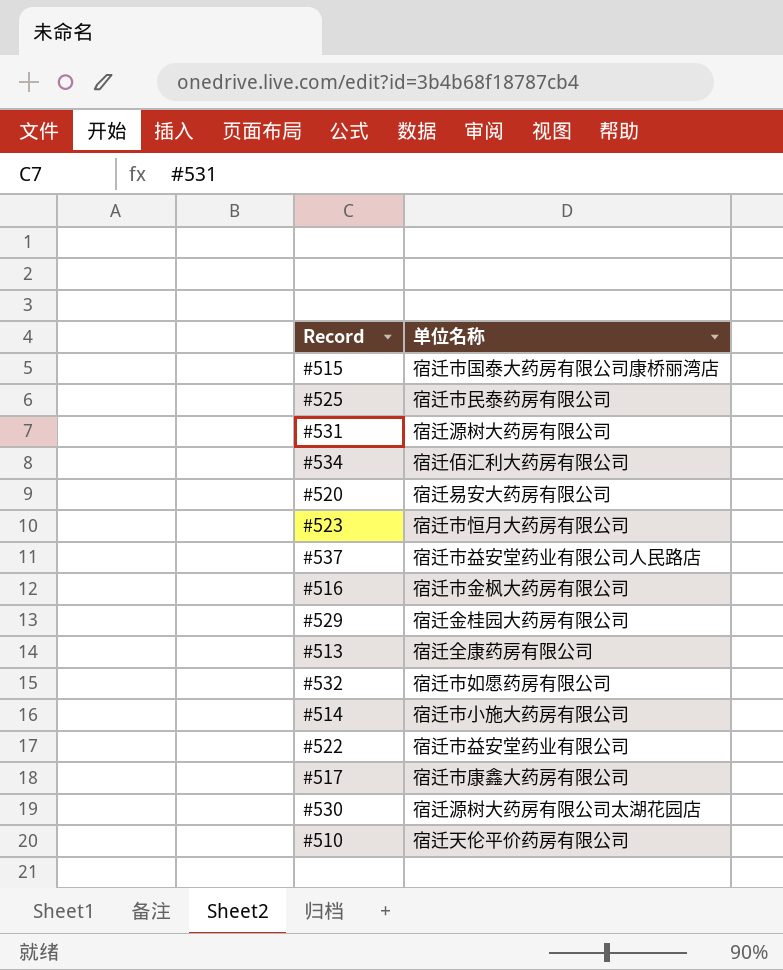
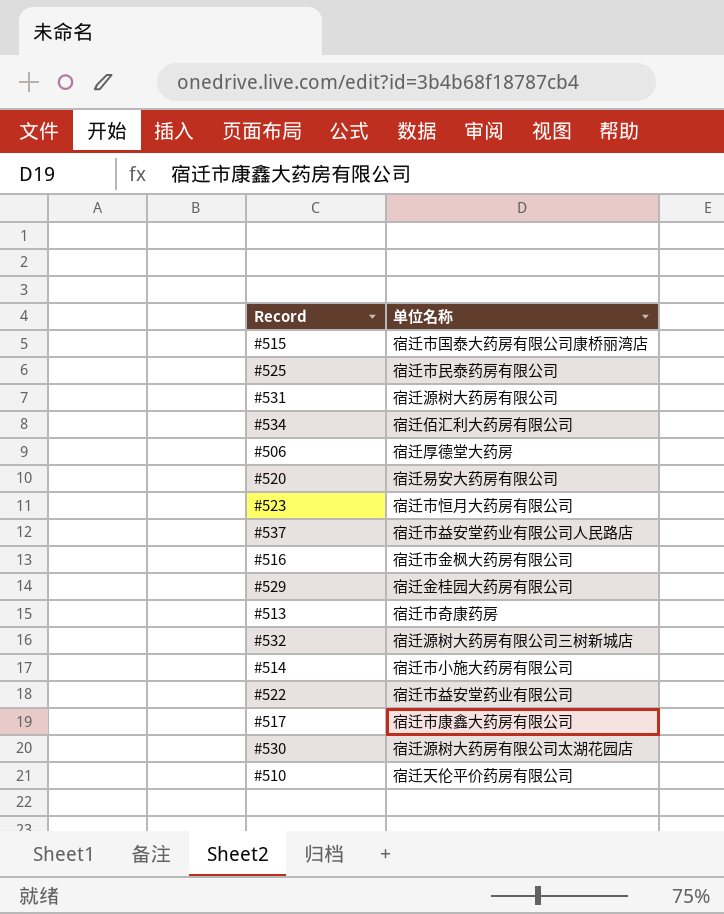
row #506: none -> 宿迁厚德堂大药房
#513 | 单位名称: 宿迁全康药房有限公司 -> 宿迁市奇康药房
#532 | 单位名称: 宿迁市如愿药房有限公司 -> 宿迁源树大药房有限公司三树新城店

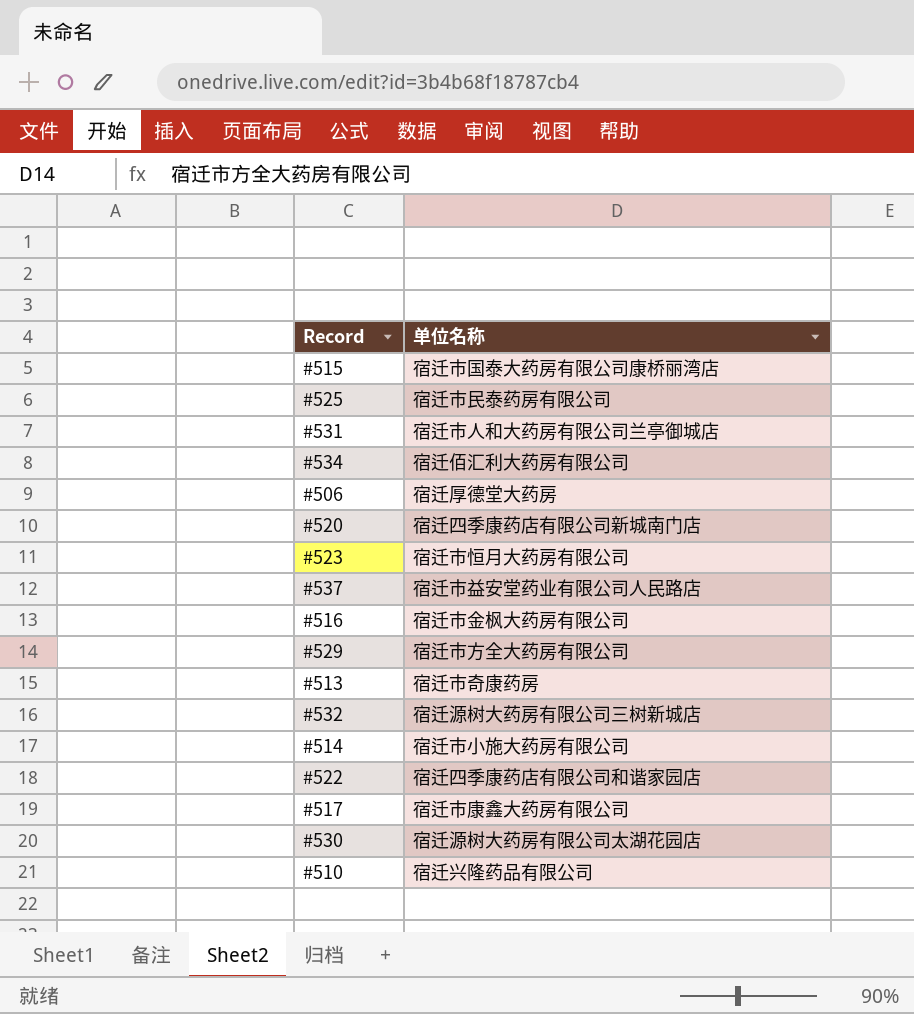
#531 | 单位名称: 宿迁源树大药房有限公司 -> 宿迁市人和大药房有限公司兰亭御城店
#520 | 单位名称: 宿迁易安大药房有限公司 -> 宿迁四季康药店有限公司新城南门店
#529 | 单位名称: 宿迁金桂园大药房有限公司 -> 宿迁市方全大药房有限公司
#522 | 单位名称: 宿迁市益安堂药业有限公司 -> 宿迁四季康药店有限公司和谐家园店
#510 | 单位名称: 宿迁天伦平价药房有限公司 -> 宿迁兴隆药品有限公司

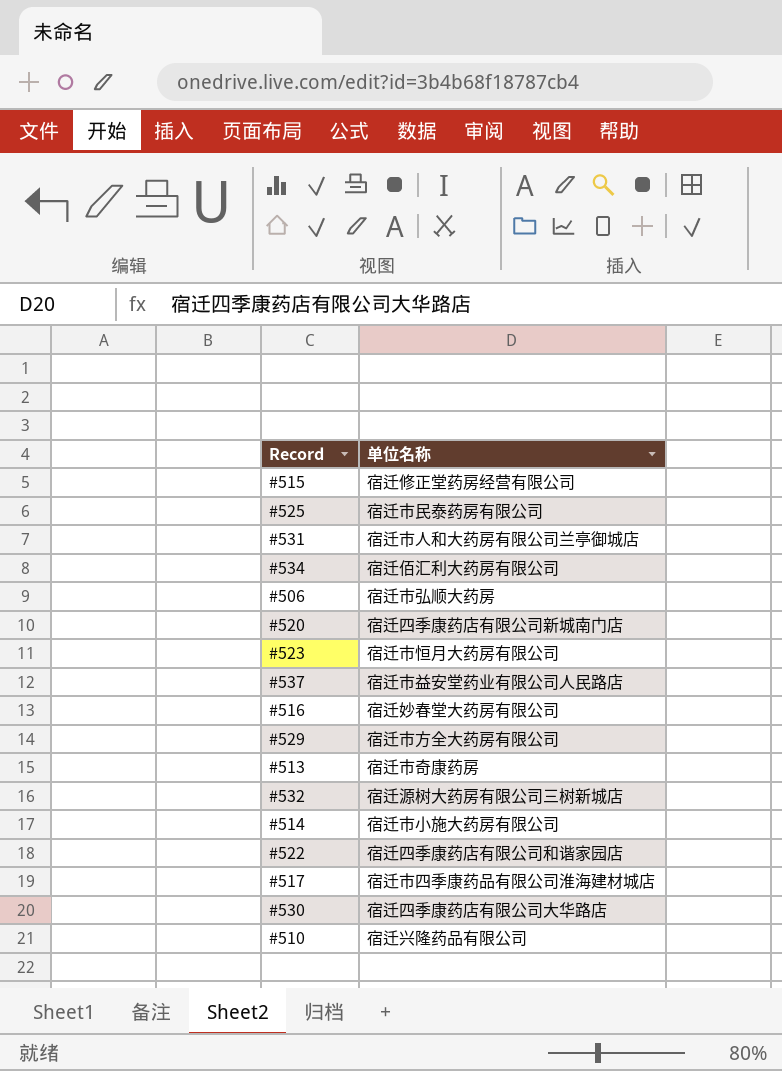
#515 | 单位名称: 宿迁市国泰大药房有限公司康桥丽湾店 -> 宿迁修正堂药房经营有限公司
#506 | 单位名称: 宿迁厚德堂大药房 -> 宿迁市弘顺大药房
#516 | 单位名称: 宿迁市金枫大药房有限公司 -> 宿迁妙春堂大药房有限公司
#517 | 单位名称: 宿迁市康鑫大药房有限公司 -> 宿迁市四季康药品有限公司淮海建材城店
#530 | 单位名称: 宿迁源树大药房有限公司太湖花园店 -> 宿迁四季康药店有限公司大华路店

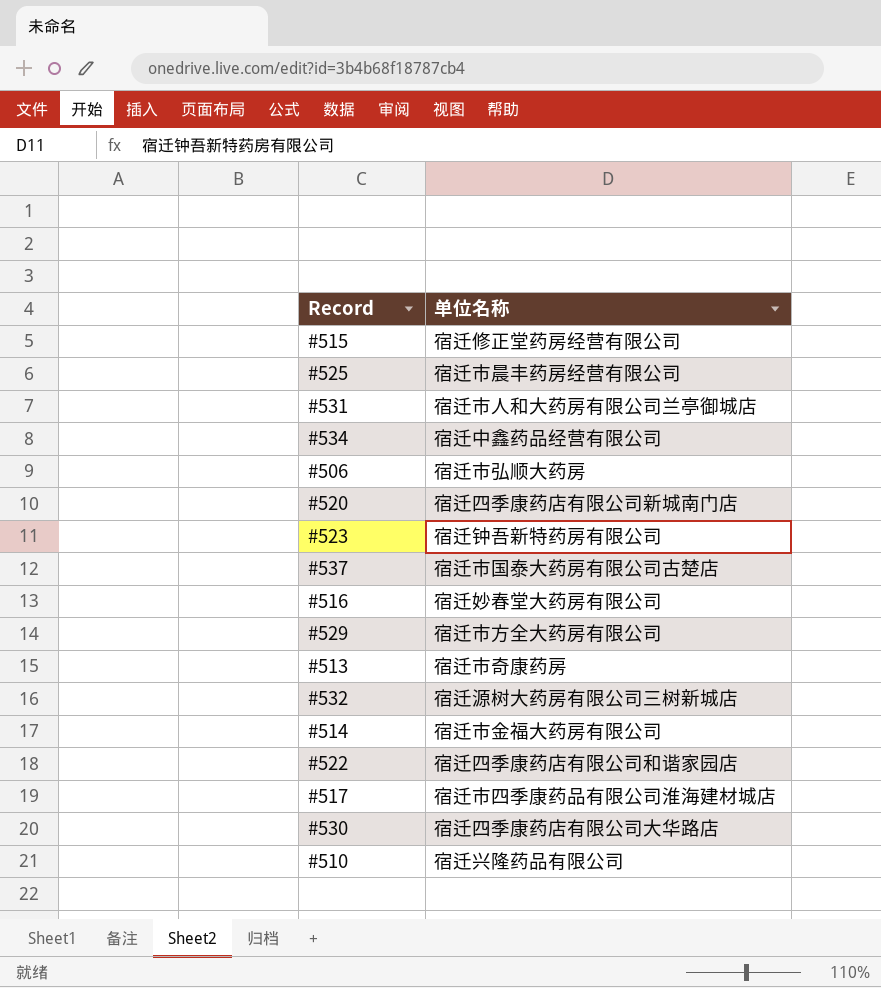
#525 | 单位名称: 宿迁市民泰药房有限公司 -> 宿迁市晨丰药房经营有限公司
#534 | 单位名称: 宿迁佰汇利大药房有限公司 -> 宿迁中鑫药品经营有限公司
#523 | 单位名称: 宿迁市恒月大药房有限公司 -> 宿迁钟吾新特药房有限公司
#537 | 单位名称: 宿迁市益安堂药业有限公司人民路店 -> 宿迁市国泰大药房有限公司古楚店
#514 | 单位名称: 宿迁市小施大药房有限公司 -> 宿迁市金福大药房有限公司

